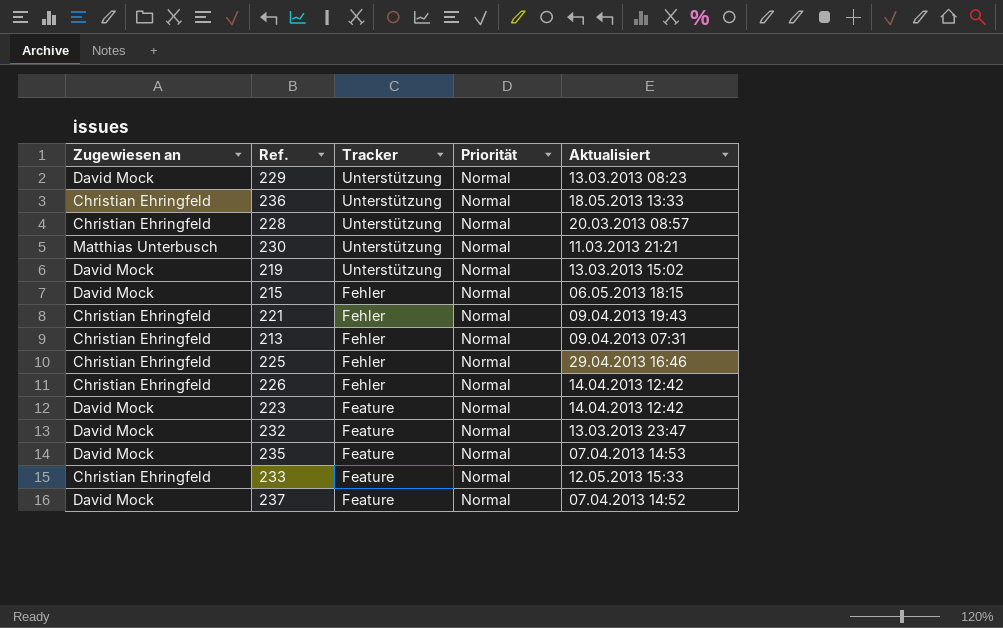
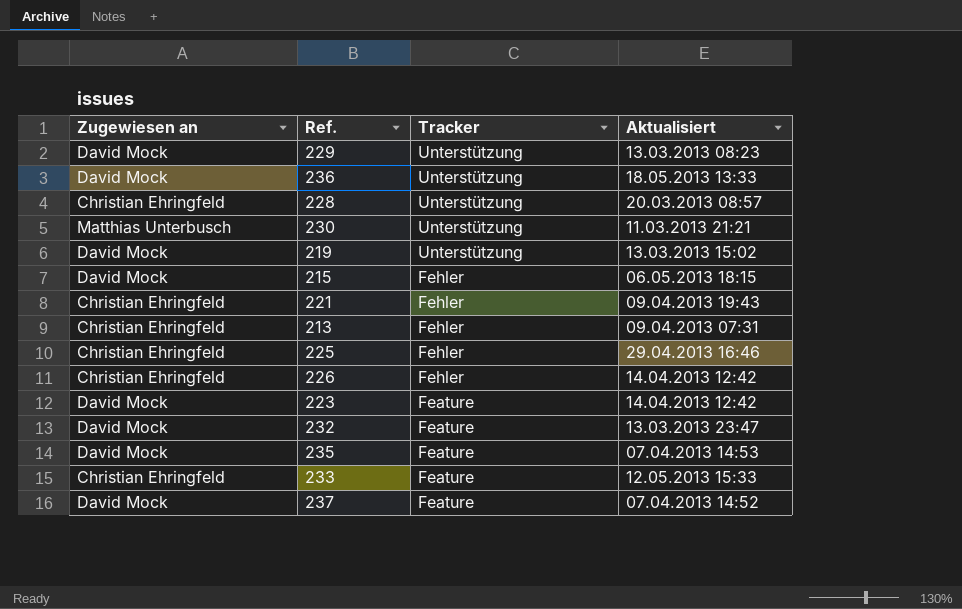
column Priorität | position: 4 -> none
236 | Zugewiesen an: Christian Ehringfeld -> David Mock

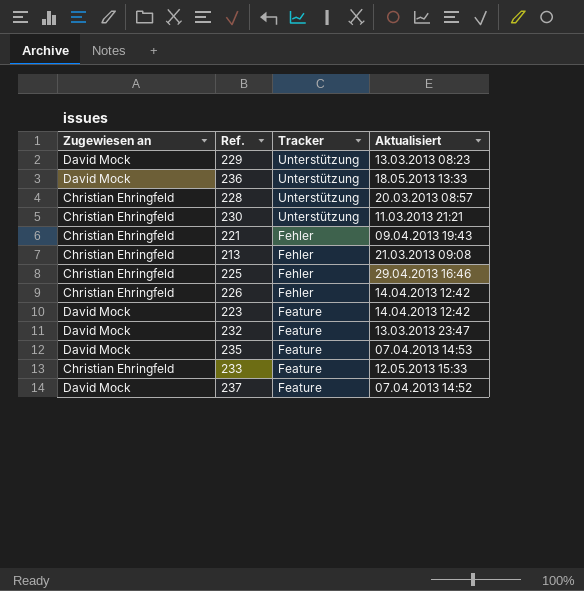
row 219: David Mock | Unterstützung | 13.03.2013 15:02 -> none
row 215: David Mock | Fehler | 06.05.2013 18:15 -> none
230 | Zugewiesen an: Matthias Unterbusch -> Christian Ehringfeld
213 | Aktualisiert: 09.04.2013 07:31 -> 21.03.2013 09:08

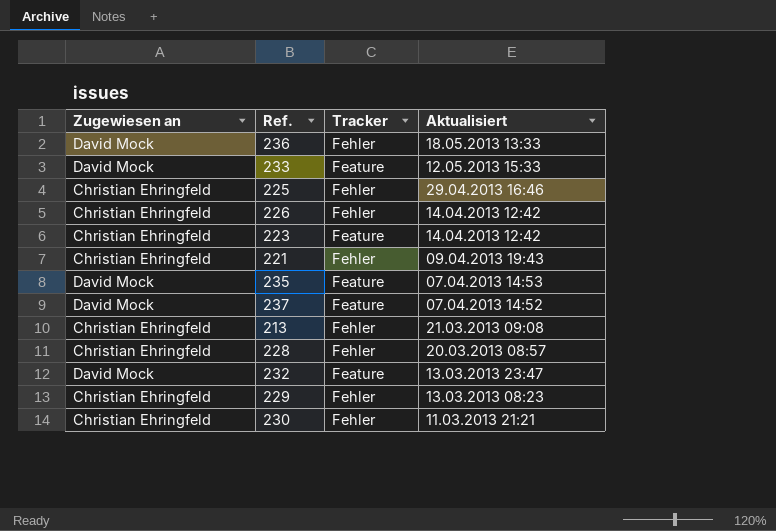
row order: Tracker descending -> Aktualisiert descending
236 | Tracker: Unterstützung -> Fehler
233 | Zugewiesen an: Christian Ehringfeld -> David Mock
223 | Zugewiesen an: David Mock -> Christian Ehringfeld
228 | Tracker: Unterstützung -> Fehler
229 | Zugewiesen an: David Mock -> Christian Ehringfeld
229 | Tracker: Unterstützung -> Fehler
230 | Tracker: Unterstützung -> Fehler

